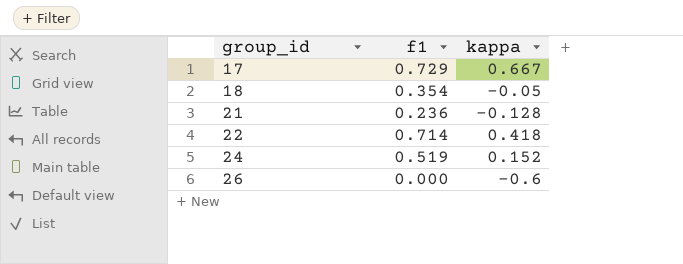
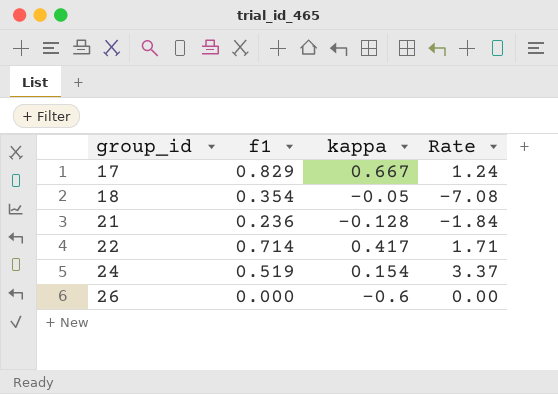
column Rate | formula: none -> [f1] / [kappa]
17 | f1: 0.729 -> 0.829
22 | kappa: 0.418 -> 0.417
24 | kappa: 0.152 -> 0.154

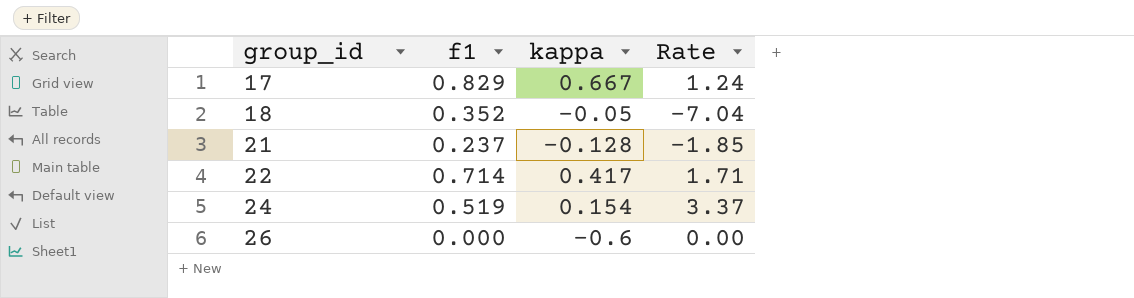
18 | f1: 0.354 -> 0.352
18 | Rate: -7.08 -> -7.04
21 | f1: 0.236 -> 0.237
21 | Rate: -1.84 -> -1.85

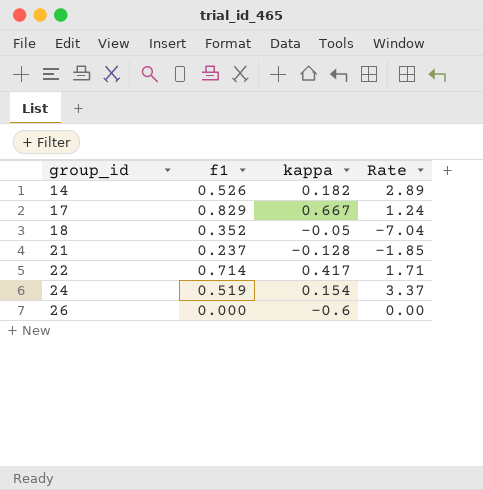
row 14: none -> 0.526 | 0.182 | 2.89

